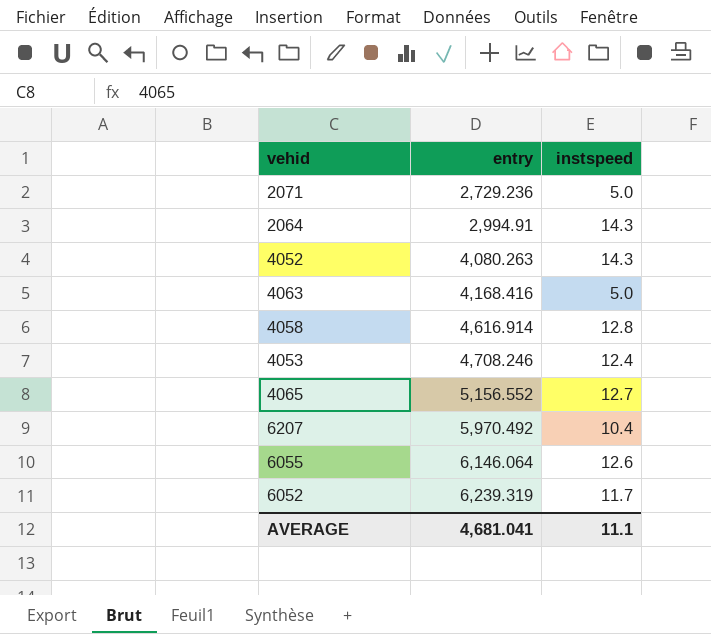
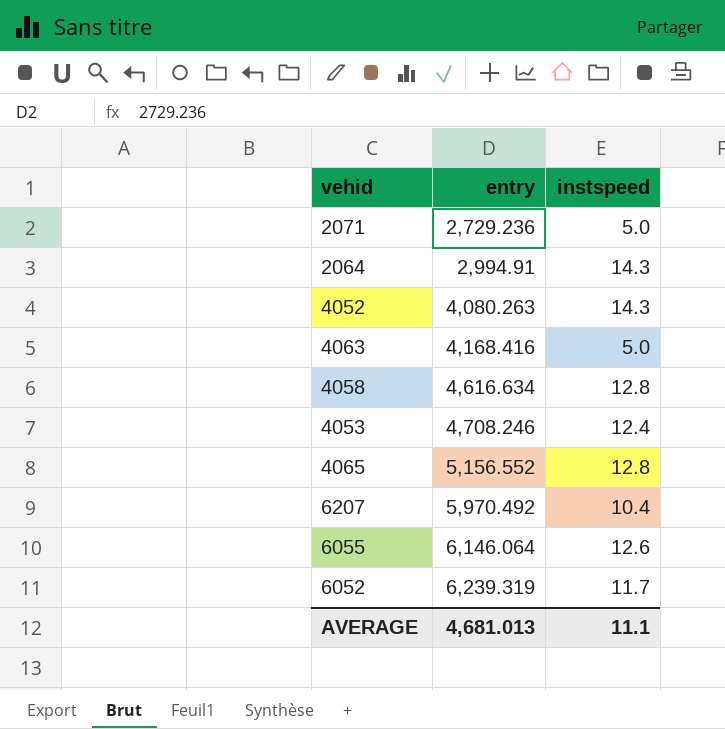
4058 | entry: 4,616.914 -> 4,616.634
4065 | instspeed: 12.7 -> 12.8
AVERAGE | entry: 4,681.041 -> 4,681.013

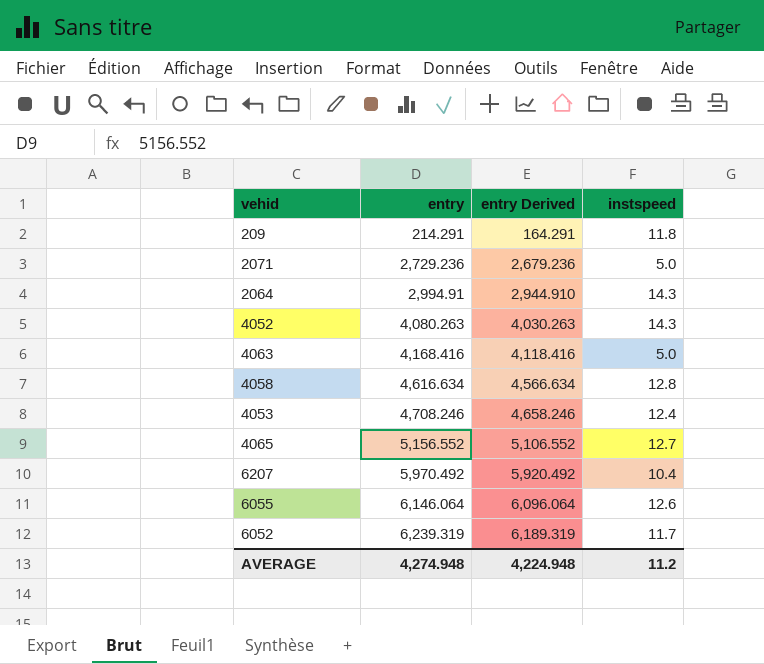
column entry Derived | formula: none -> [entry] - 50
row 209: none -> 214.291 | 164.291 | 11.8
4065 | instspeed: 12.8 -> 12.7
AVERAGE | entry: 4,681.013 -> 4,274.948
AVERAGE | instspeed: 11.1 -> 11.2

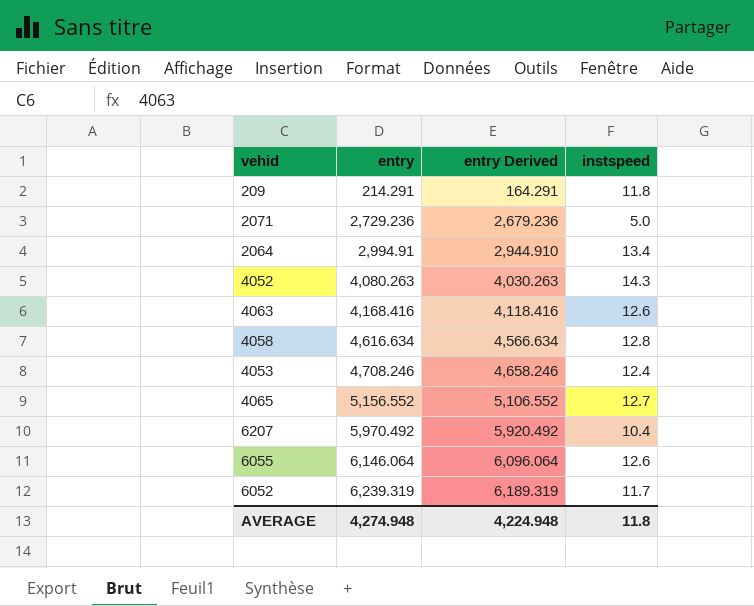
2064 | instspeed: 14.3 -> 13.4
4063 | instspeed: 5.0 -> 12.6
AVERAGE | instspeed: 11.2 -> 11.8

